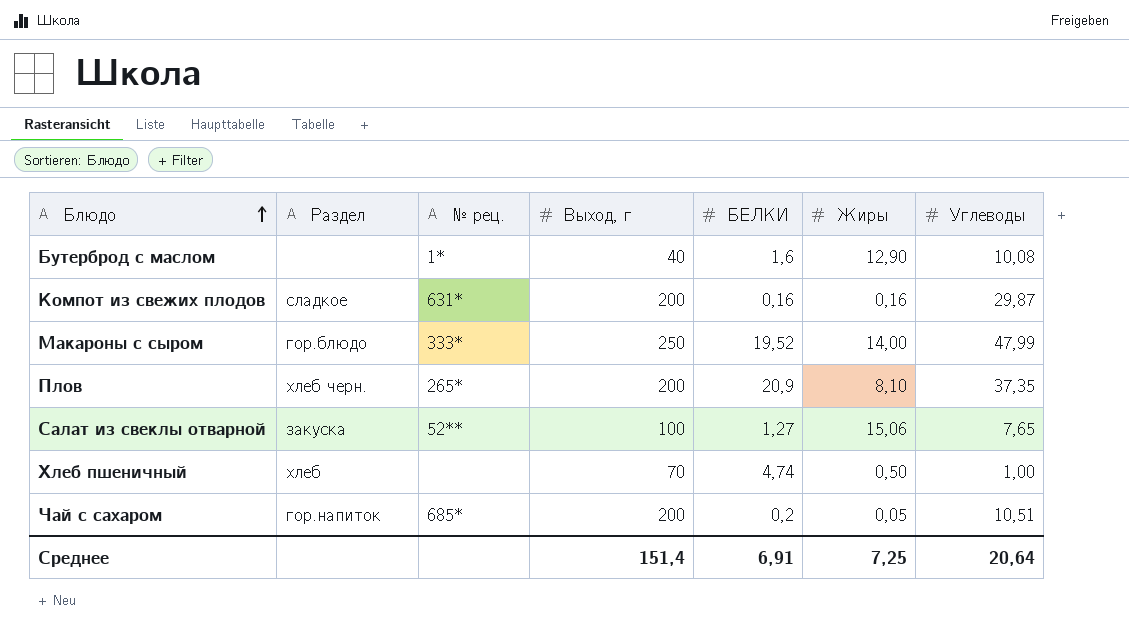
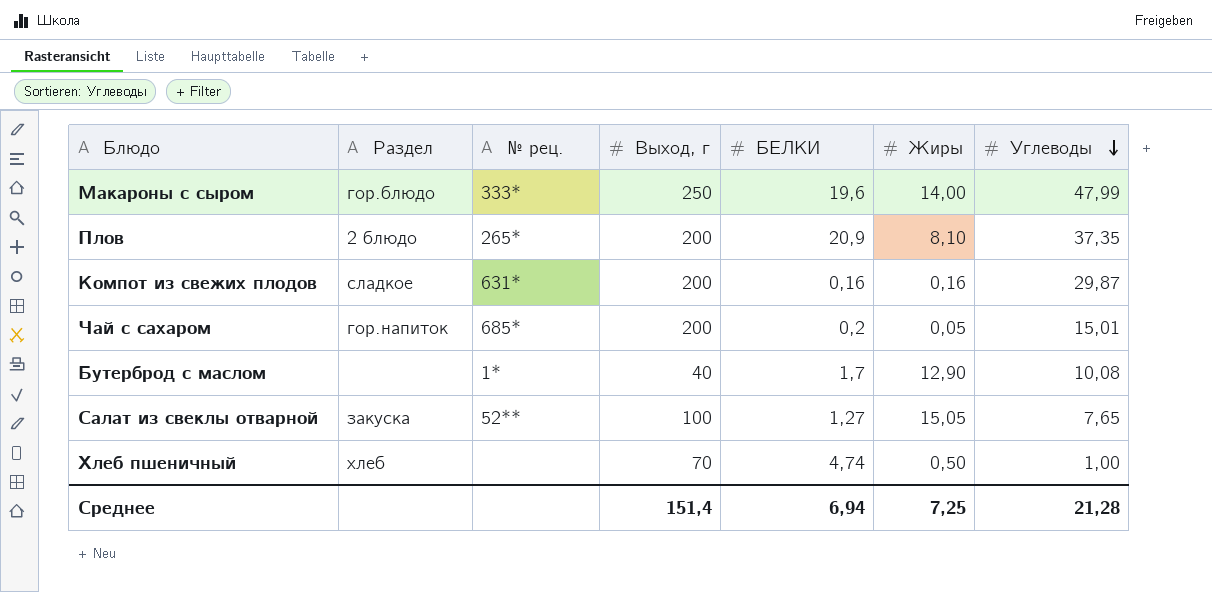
row order: Блюдо ascending -> Углеводы descending
Макароны с сыром | БЕЛКИ: 19,52 -> 19,6
Плов | Раздел: хлеб черн. -> 2 блюдо
Чай с сахаром | Углеводы: 10,51 -> 15,01
Бутерброд с маслом | БЕЛКИ: 1,6 -> 1,7
Салат из свеклы отварной | Жиры: 15,06 -> 15,05
Среднее | БЕЛКИ: 6,91 -> 6,94
Среднее | Углеводы: 20,64 -> 21,28

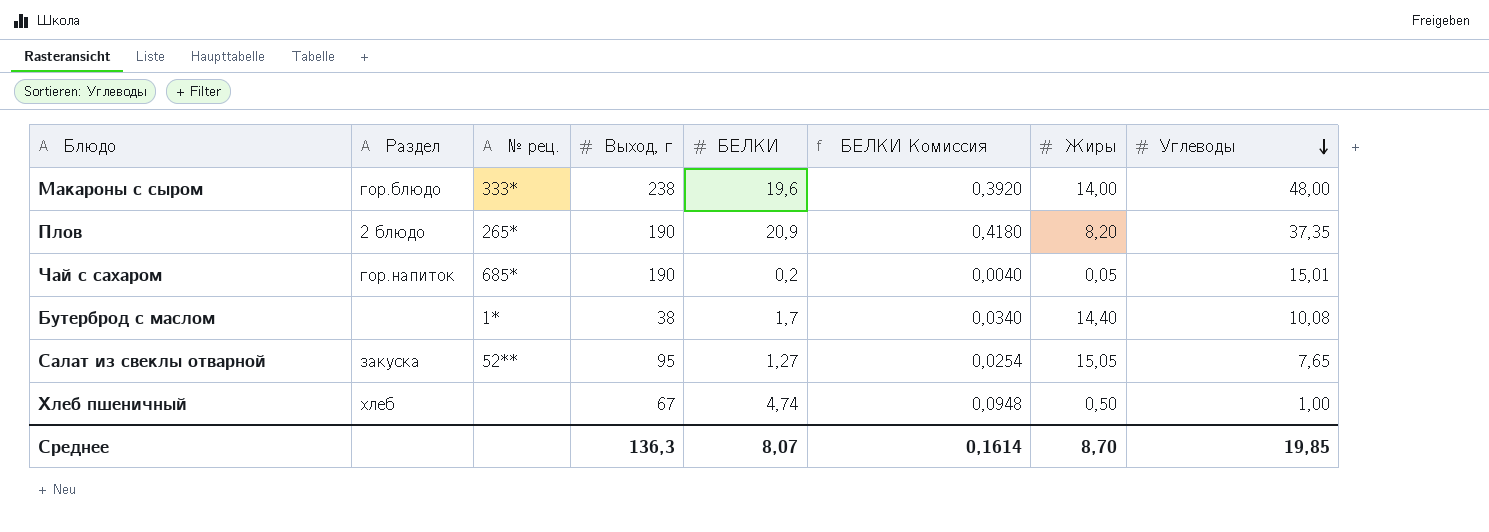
column БЕЛКИ Комиссия | formula: none -> [БЕЛКИ] * 0,02
row Компот из свежих плодов: сладкое | 631* | 200 | 0,16 | 0,16 | 29,87 -> none
Макароны с сыром | Выход, г: 250 -> 238
Макароны с сыром | Углеводы: 47,99 -> 48,00
Плов | Выход, г: 200 -> 190
Плов | Жиры: 8,10 -> 8,20
Чай с сахаром | Выход, г: 200 -> 190
Бутерброд с маслом | Выход, г: 40 -> 38
Бутерброд с маслом | Жиры: 12,90 -> 14,40
Салат из свеклы отварной | Выход, г: 100 -> 95
Хлеб пшеничный | Выход, г: 70 -> 67
Среднее | Выход, г: 151,4 -> 136,3
Среднее | БЕЛКИ: 6,94 -> 8,07
Среднее | Жиры: 7,25 -> 8,70
Среднее | Углеводы: 21,28 -> 19,85

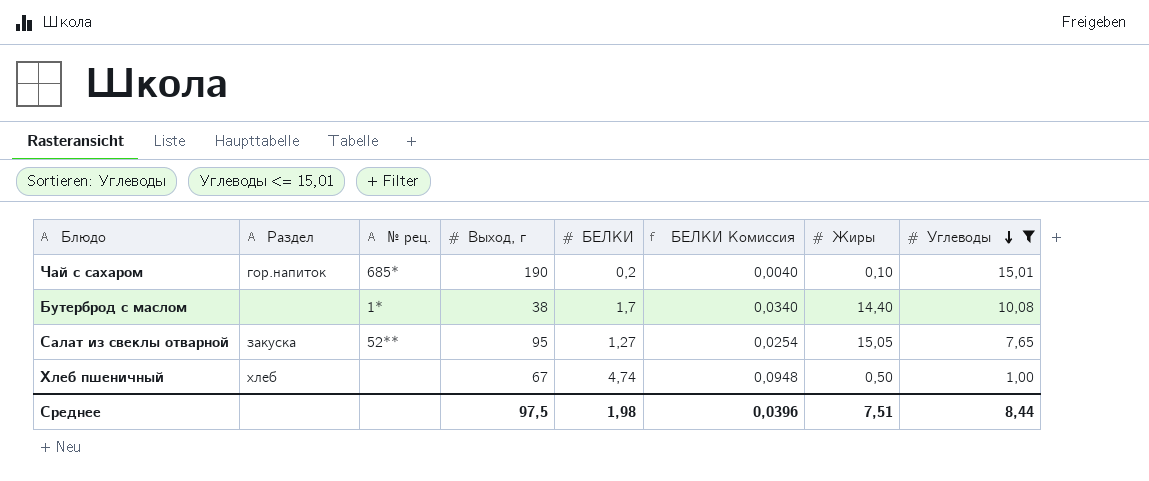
filter: none -> Углеводы <= 15,01
Чай с сахаром | Жиры: 0,05 -> 0,10
Среднее | Выход, г: 136,3 -> 97,5
Среднее | БЕЛКИ: 8,07 -> 1,98
Среднее | БЕЛКИ Комиссия: 0,1614 -> 0,0396
Среднее | Жиры: 8,70 -> 7,51
Среднее | Углеводы: 19,85 -> 8,44

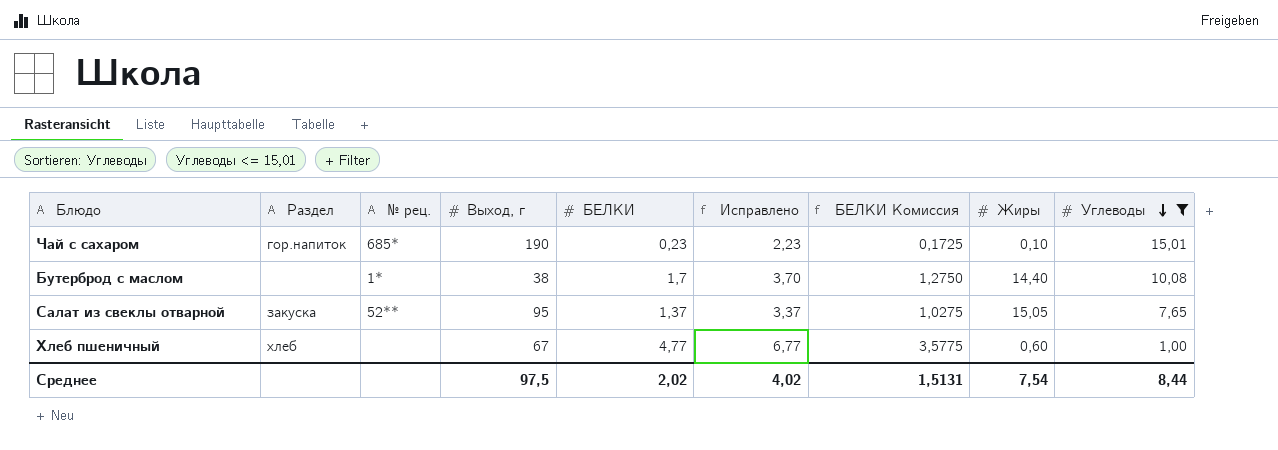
column Исправлено | formula: none -> [БЕЛКИ] + 2
column БЕЛКИ Комиссия | formula: [БЕЛКИ] * 0,02 -> [БЕЛКИ] * 0,75
Чай с сахаром | БЕЛКИ: 0,2 -> 0,23
Салат из свеклы отварной | БЕЛКИ: 1,27 -> 1,37
Хлеб пшеничный | БЕЛКИ: 4,74 -> 4,77
Хлеб пшеничный | Жиры: 0,50 -> 0,60
Среднее | БЕЛКИ: 1,98 -> 2,02
Среднее | БЕЛКИ Комиссия: 0,0396 -> 1,5131
Среднее | Жиры: 7,51 -> 7,54

